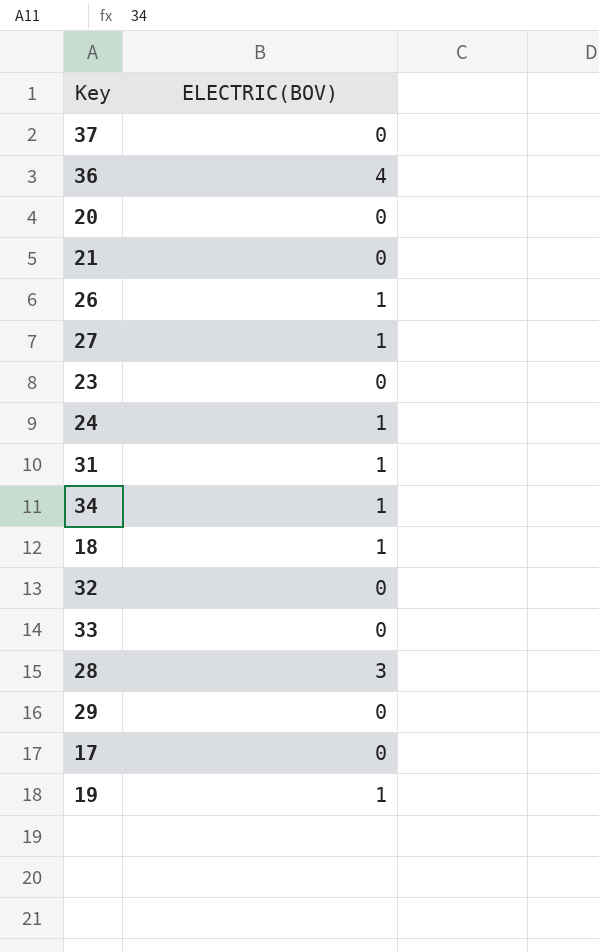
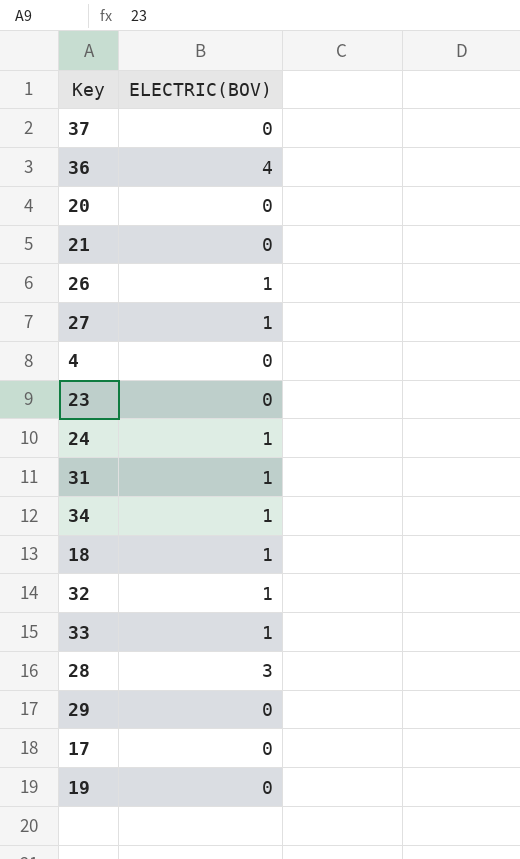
row 4: none -> 0
32 | ELECTRIC(BOV): 0 -> 1
33 | ELECTRIC(BOV): 0 -> 1
19 | ELECTRIC(BOV): 1 -> 0

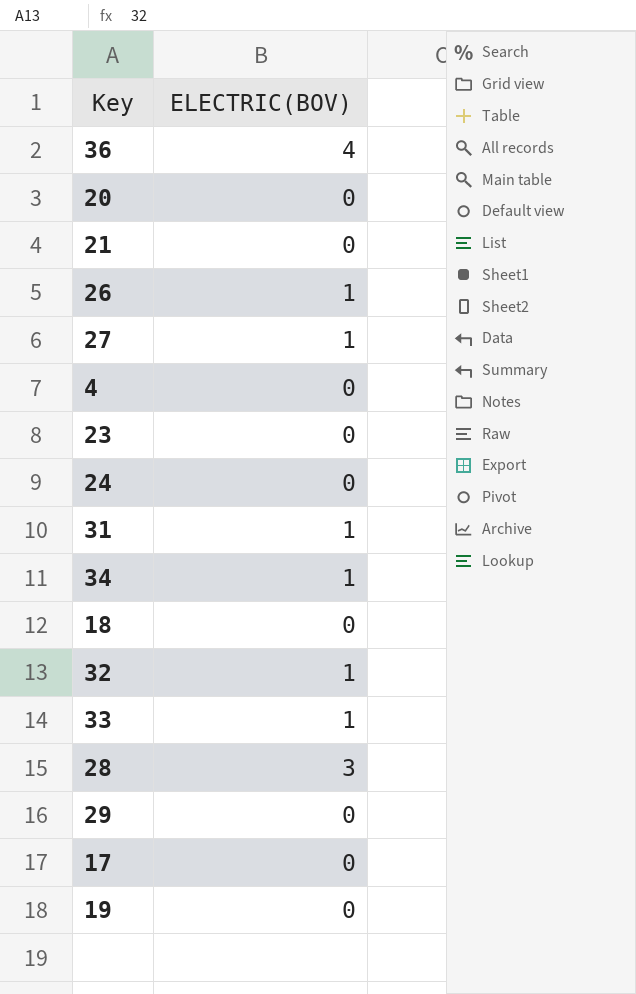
row 37: 0 -> none
24 | ELECTRIC(BOV): 1 -> 0
18 | ELECTRIC(BOV): 1 -> 0

